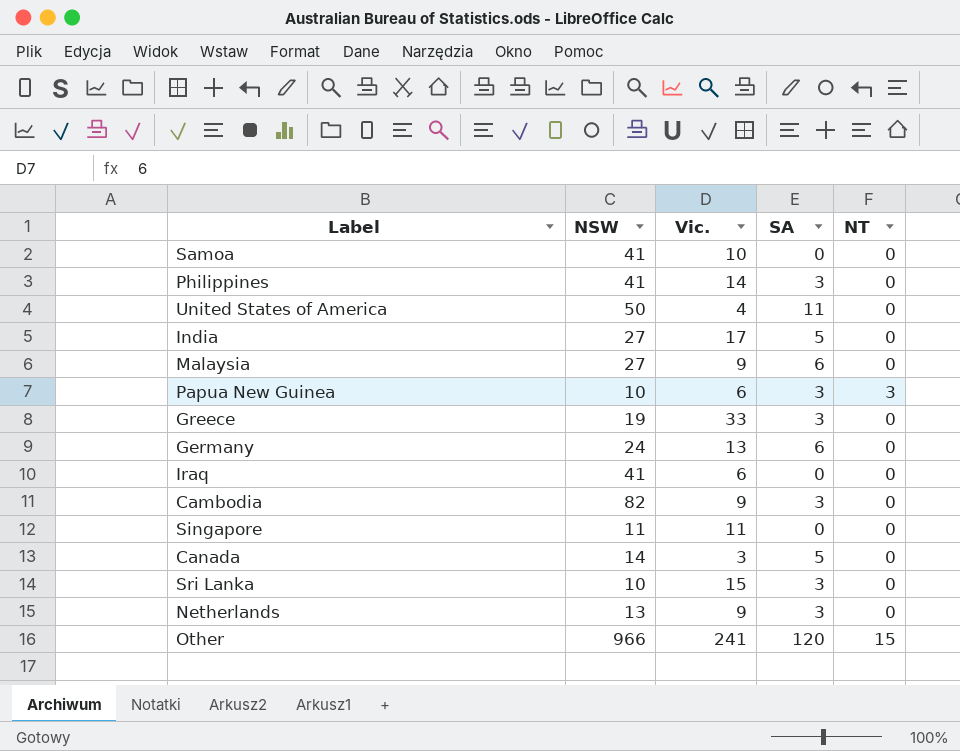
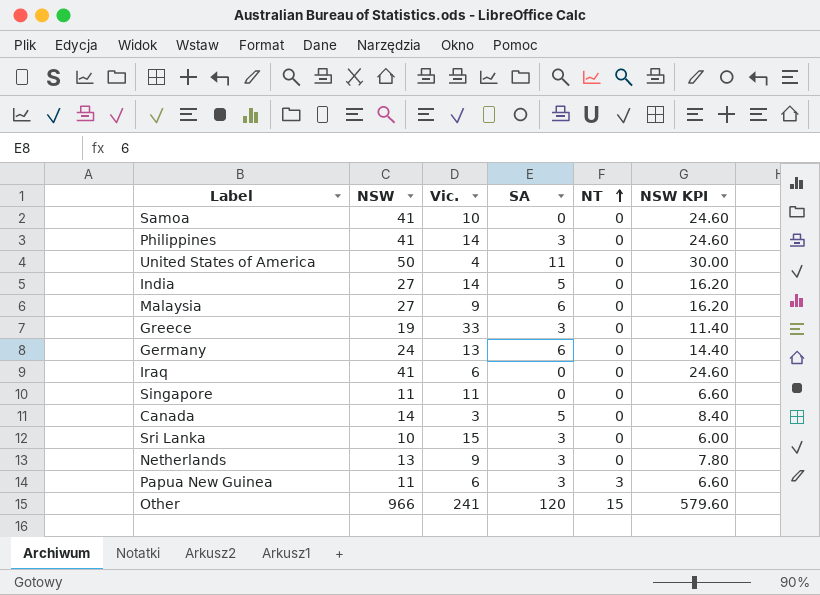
row order: none -> NT ascending
column NSW KPI | formula: none -> [NSW] * 0.6
row Cambodia: 82 | 9 | 3 | 0 -> none
India | Vic.: 17 -> 14
Papua New Guinea | NSW: 10 -> 11

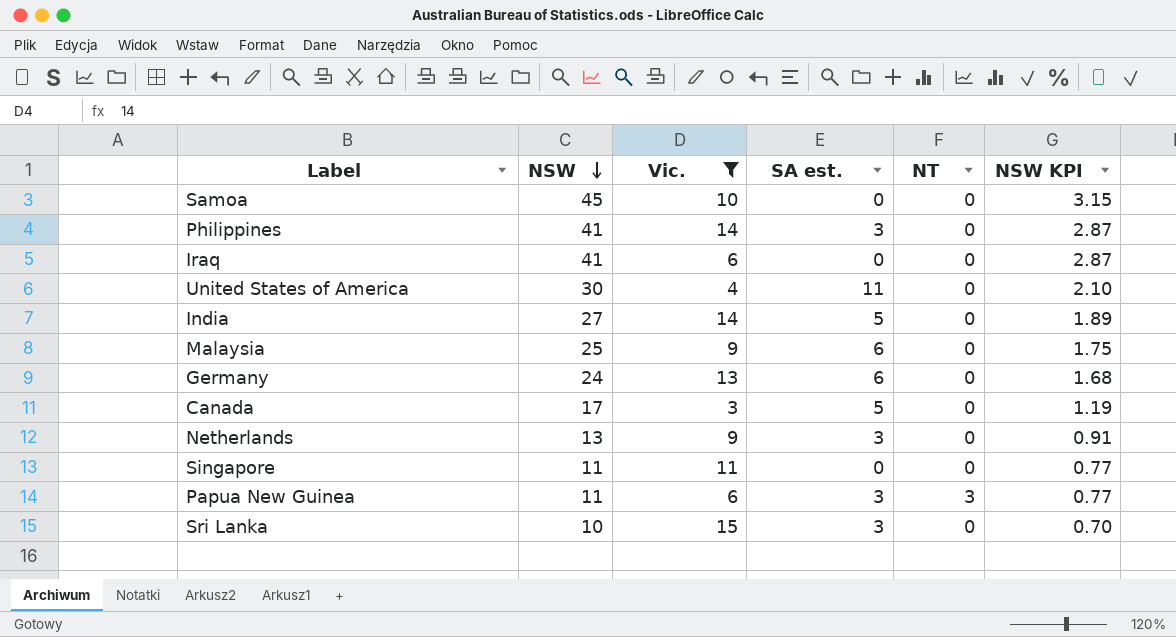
filter: none -> Vic. <= 15
row order: NT ascending -> NSW descending
column name: SA -> SA est.
column NSW KPI | formula: [NSW] * 0.6 -> [NSW] * 0.07
Samoa | NSW: 41 -> 45
United States of America | NSW: 50 -> 30
Malaysia | NSW: 27 -> 25
Canada | NSW: 14 -> 17

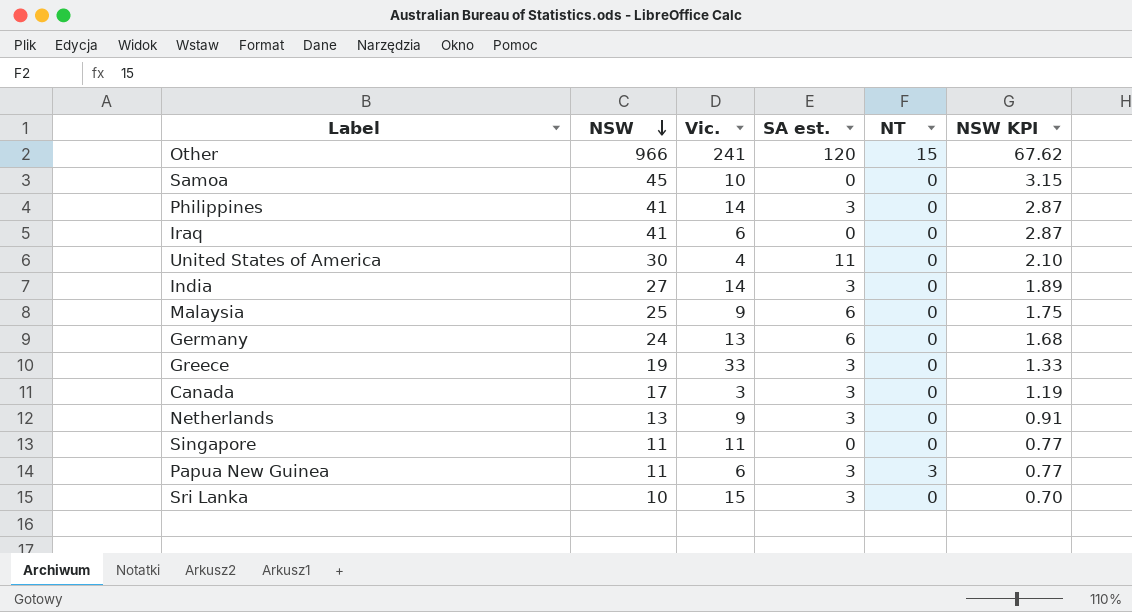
filter: Vic. <= 15 -> none
India | SA est.: 5 -> 3
Canada | SA est.: 5 -> 3

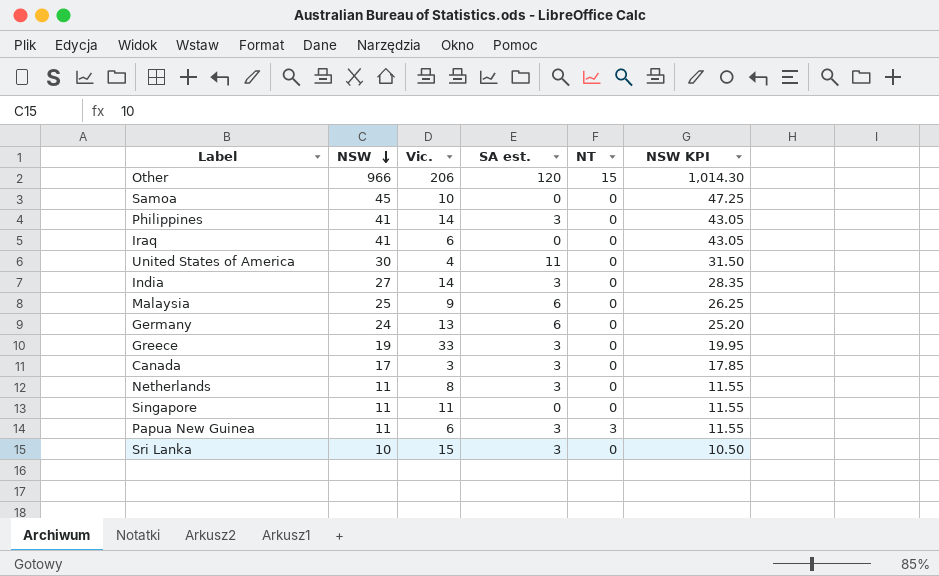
column NSW KPI | formula: [NSW] * 0.07 -> [NSW] * 1.05
Other | Vic.: 241 -> 206
Netherlands | NSW: 13 -> 11
Netherlands | Vic.: 9 -> 8

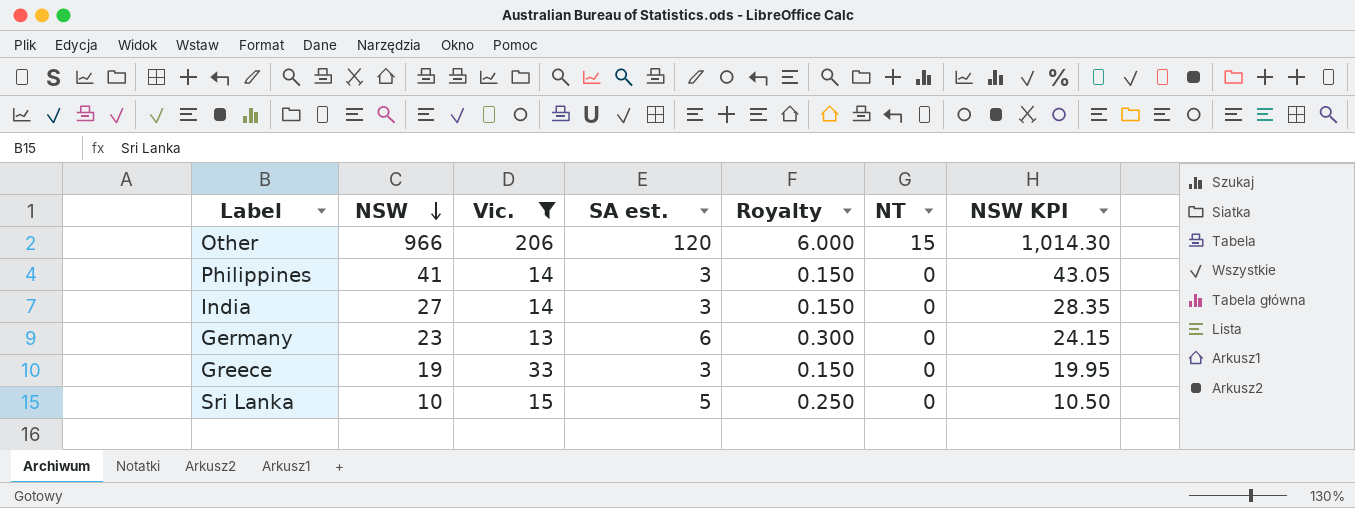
filter: none -> Vic. >= 13
column Royalty | formula: none -> [SA est.] * 0.05
Germany | NSW: 24 -> 23
Germany | NSW KPI: 25.20 -> 24.15
Sri Lanka | SA est.: 3 -> 5

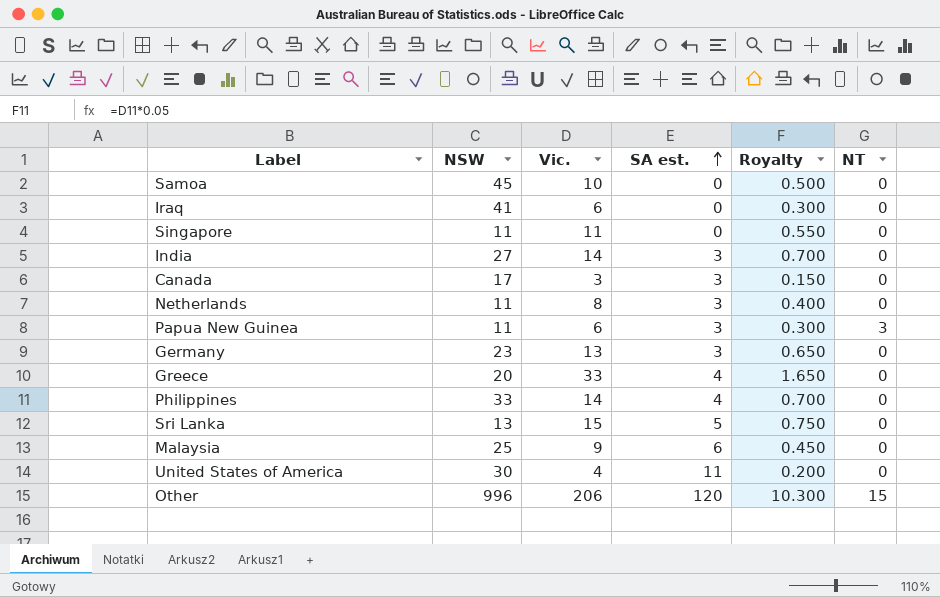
filter: Vic. >= 13 -> none
row order: NSW descending -> SA est. ascending
column NSW KPI | formula: [NSW] * 1.05 -> none
column Royalty | formula: [SA est.] * 0.05 -> [Vic.] * 0.05
Germany | SA est.: 6 -> 3
Greece | NSW: 19 -> 20
Greece | SA est.: 3 -> 4
Philippines | NSW: 41 -> 33
Philippines | SA est.: 3 -> 4
Sri Lanka | NSW: 10 -> 13
Other | NSW: 966 -> 996

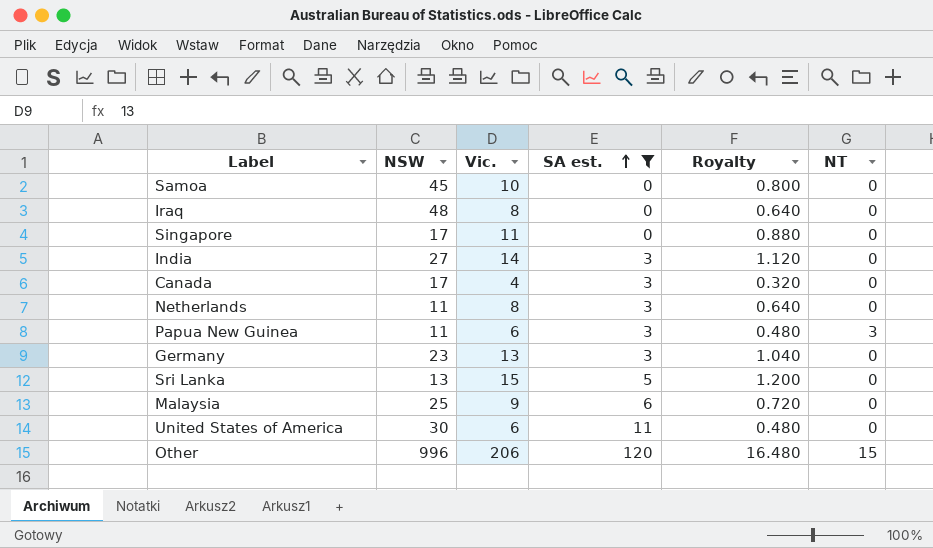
filter: none -> SA est. != 4
column Royalty | formula: [Vic.] * 0.05 -> [Vic.] * 0.08
Iraq | NSW: 41 -> 48
Iraq | Vic.: 6 -> 8
Singapore | NSW: 11 -> 17
Canada | Vic.: 3 -> 4
United States of America | Vic.: 4 -> 6

